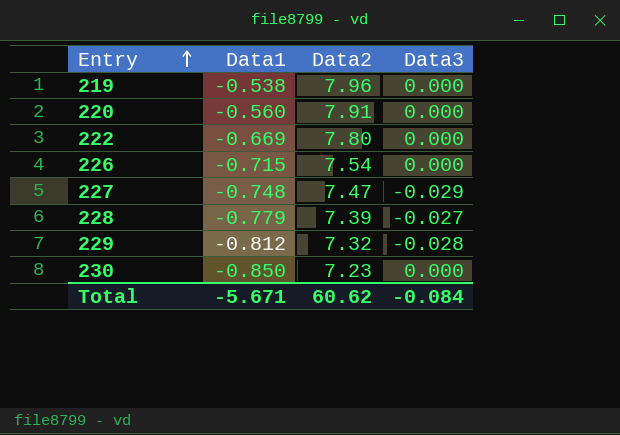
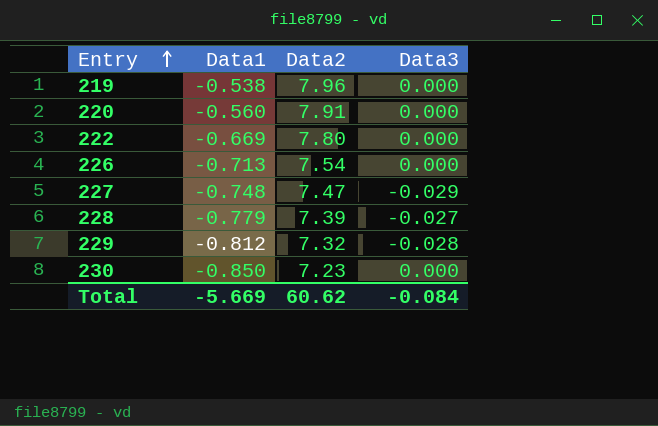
226 | Data1: -0.715 -> -0.713
Total | Data1: -5.671 -> -5.669

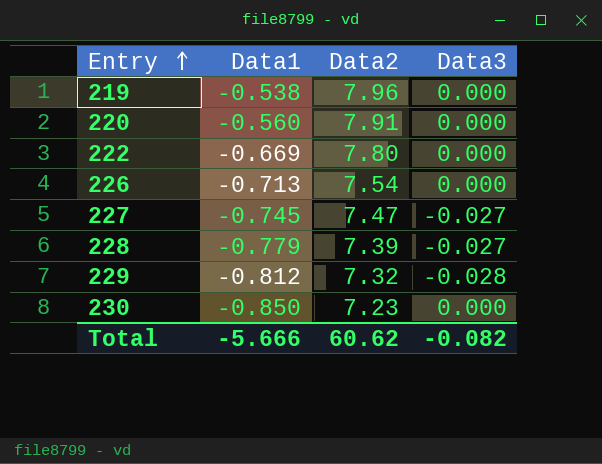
227 | Data1: -0.748 -> -0.745
227 | Data3: -0.029 -> -0.027
Total | Data1: -5.669 -> -5.666
Total | Data3: -0.084 -> -0.082

